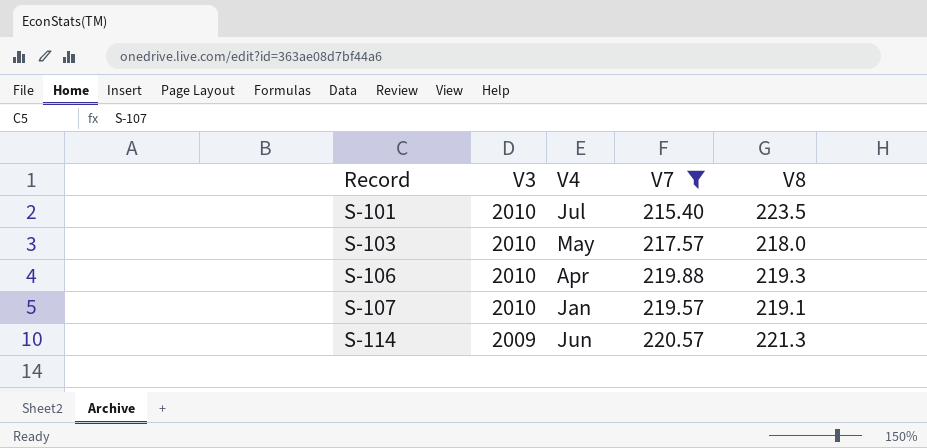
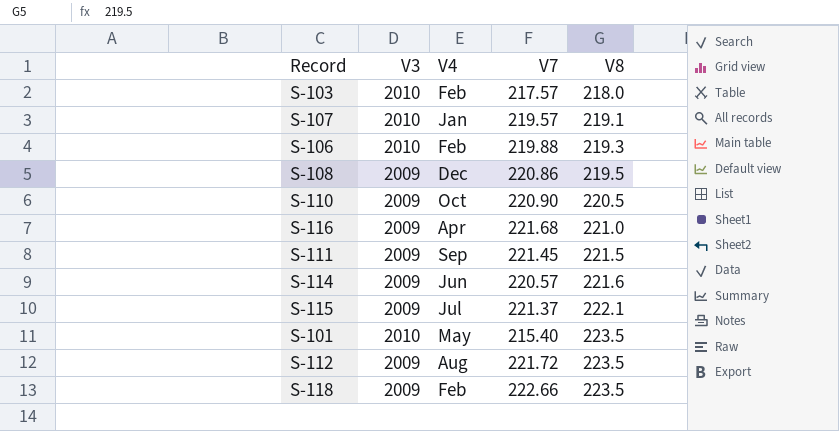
filter: V7 <= 220.57 -> none
row order: Record ascending -> V8 ascending
S-103 | V4: May -> Feb
S-106 | V4: Apr -> Feb
S-114 | V8: 221.3 -> 221.6
S-101 | V4: Jul -> May

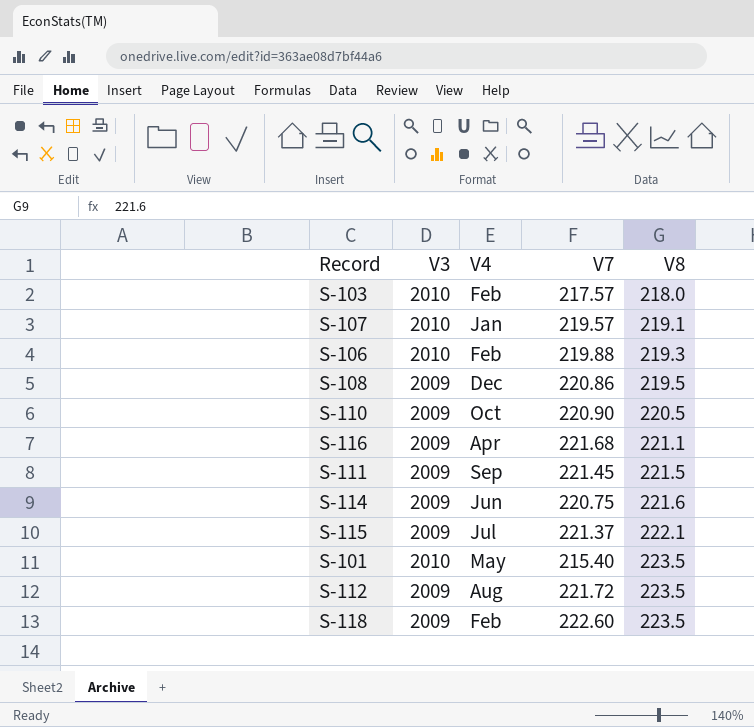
S-116 | V8: 221.0 -> 221.1
S-114 | V7: 220.57 -> 220.75
S-118 | V7: 222.66 -> 222.60

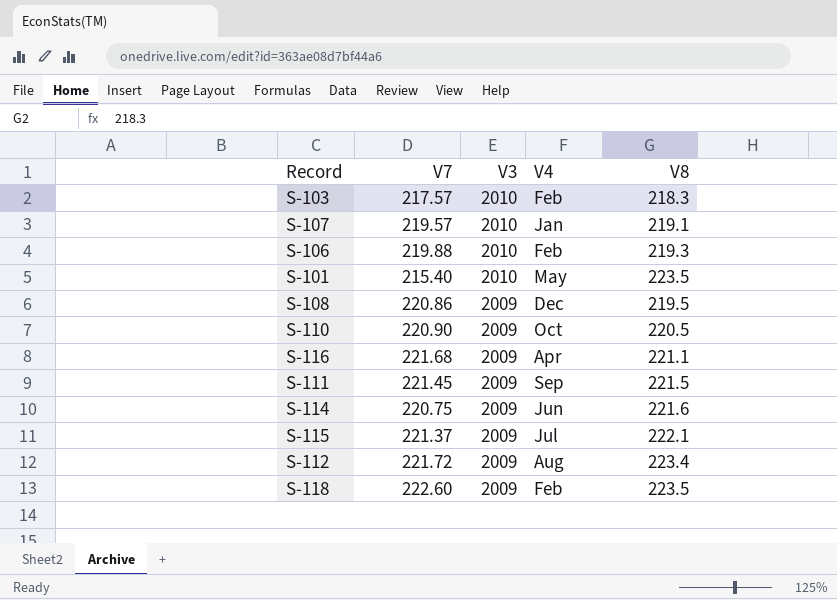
row order: V8 ascending -> V3 descending
column V7 | position: 4 -> 2
S-103 | V8: 218.0 -> 218.3
S-112 | V8: 223.5 -> 223.4

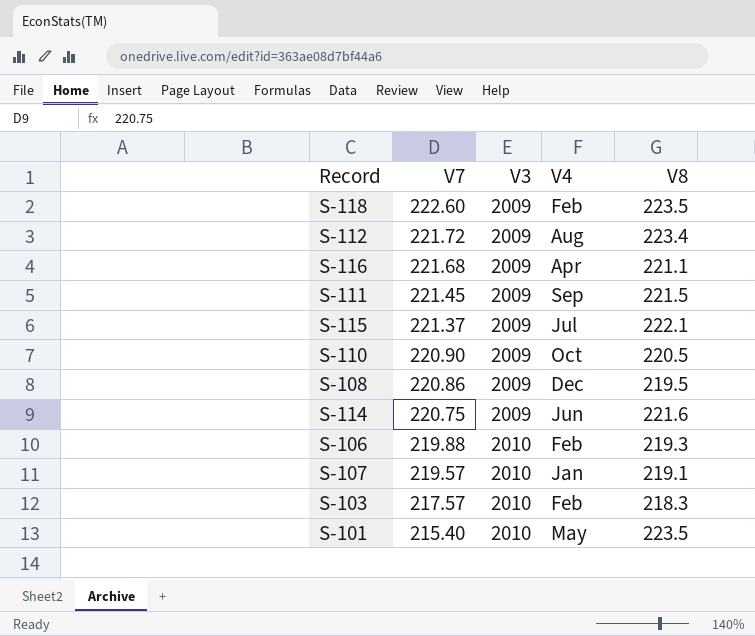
row order: V3 descending -> V7 descending

